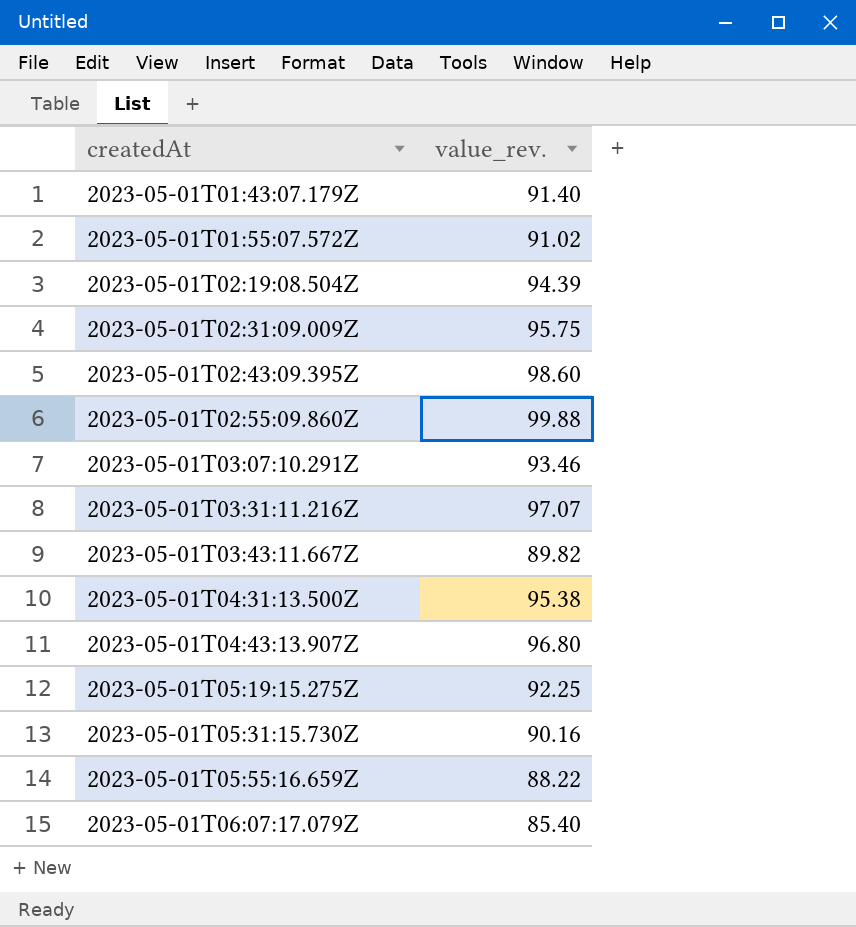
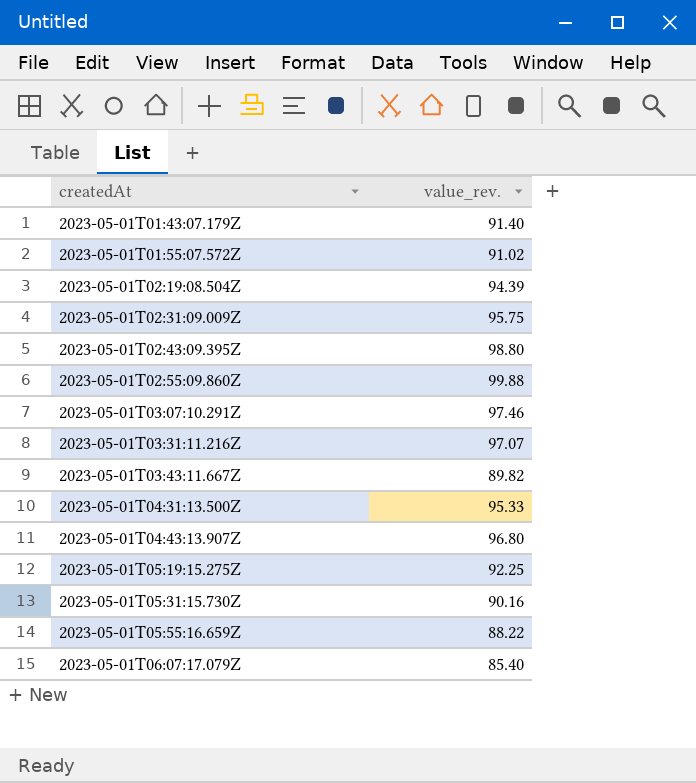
2023-05-01T02:43:09.395Z | value_rev.: 98.60 -> 98.80
2023-05-01T03:07:10.291Z | value_rev.: 93.46 -> 97.46
2023-05-01T04:31:13.500Z | value_rev.: 95.38 -> 95.33

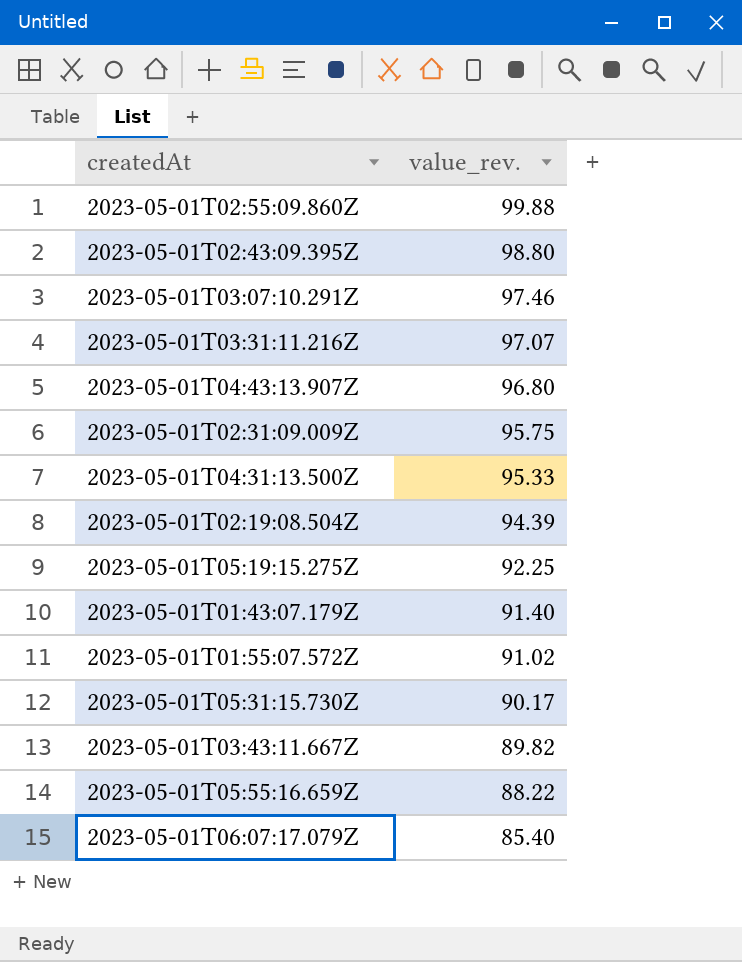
row order: createdAt ascending -> value_rev. descending
2023-05-01T05:31:15.730Z | value_rev.: 90.16 -> 90.17

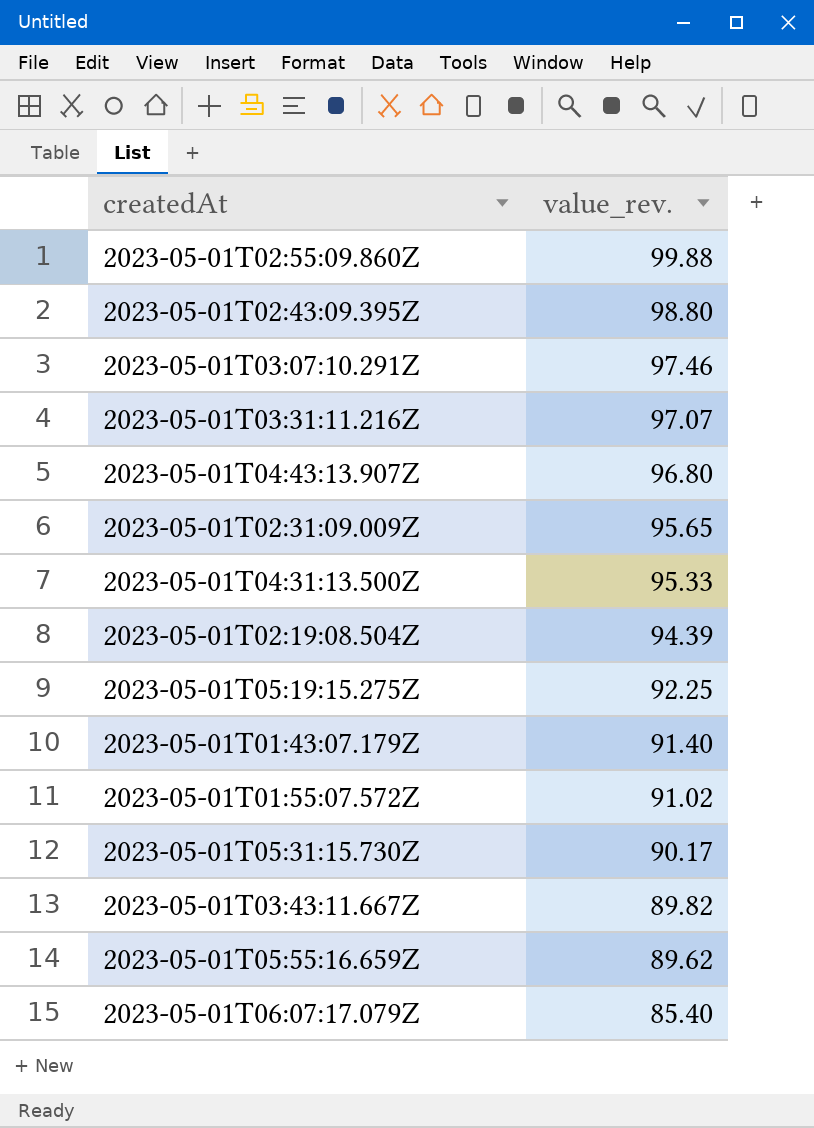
2023-05-01T02:31:09.009Z | value_rev.: 95.75 -> 95.65
2023-05-01T05:55:16.659Z | value_rev.: 88.22 -> 89.62

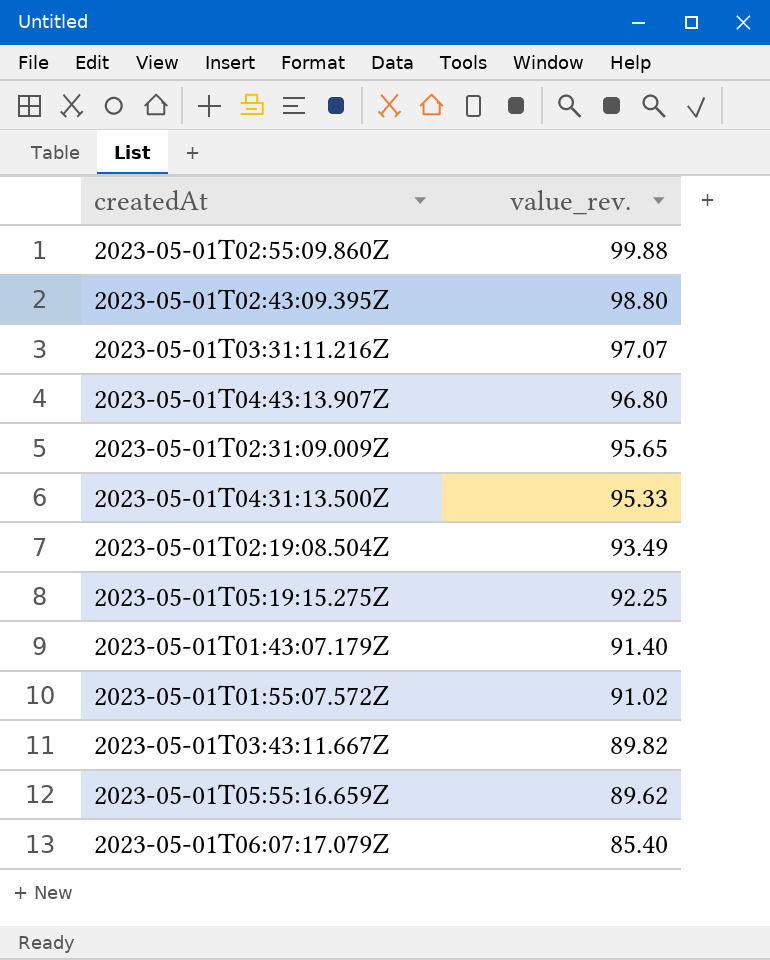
row 2023-05-01T03:07:10.291Z: 97.46 -> none
row 2023-05-01T05:31:15.730Z: 90.17 -> none
2023-05-01T02:19:08.504Z | value_rev.: 94.39 -> 93.49

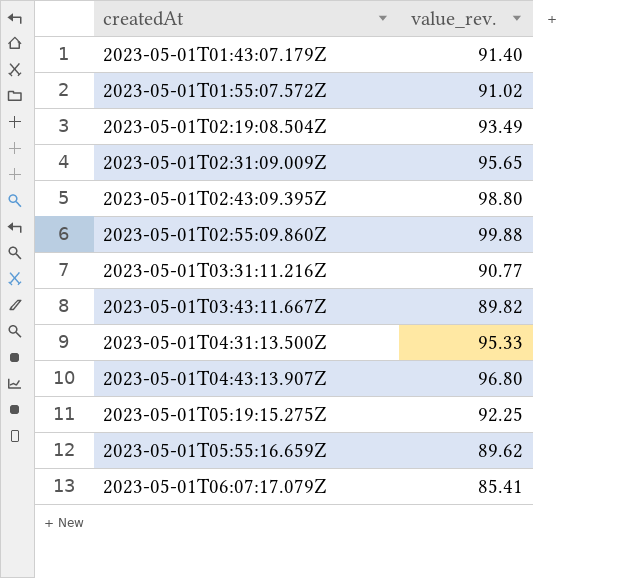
row order: value_rev. descending -> createdAt ascending
2023-05-01T03:31:11.216Z | value_rev.: 97.07 -> 90.77
2023-05-01T06:07:17.079Z | value_rev.: 85.40 -> 85.41

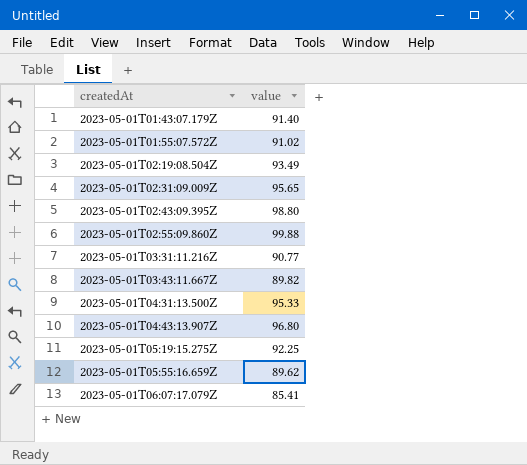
column name: value_rev. -> value

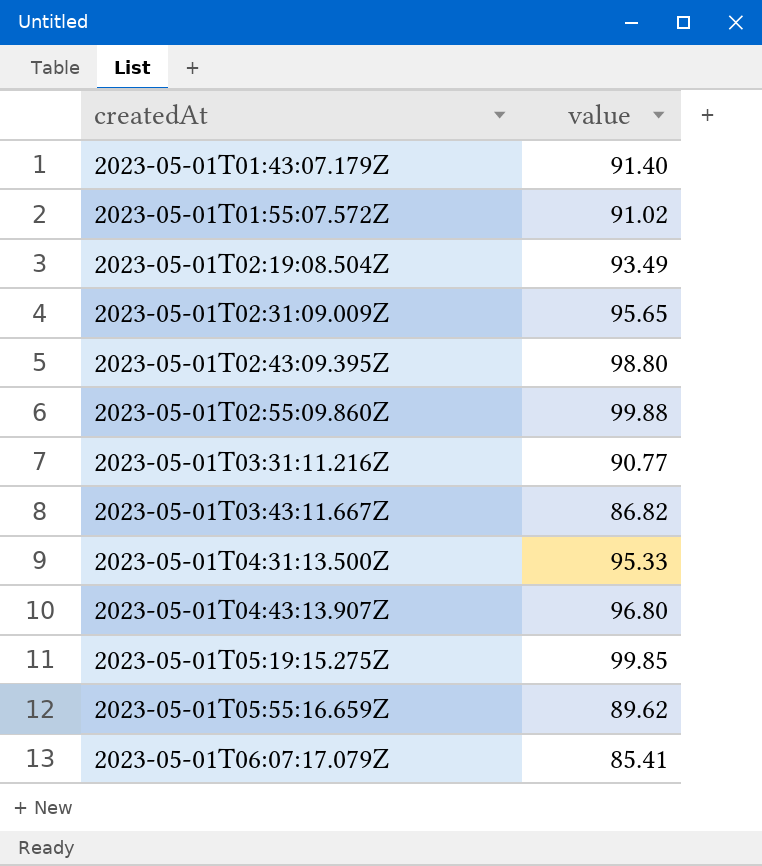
2023-05-01T03:43:11.667Z | value: 89.82 -> 86.82
2023-05-01T05:19:15.275Z | value: 92.25 -> 99.85

